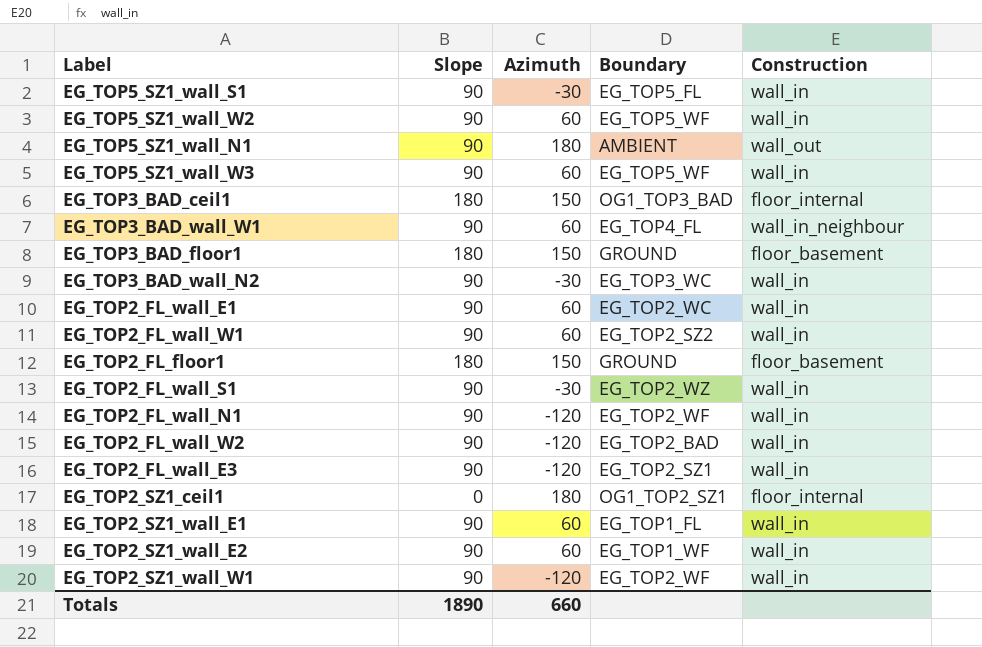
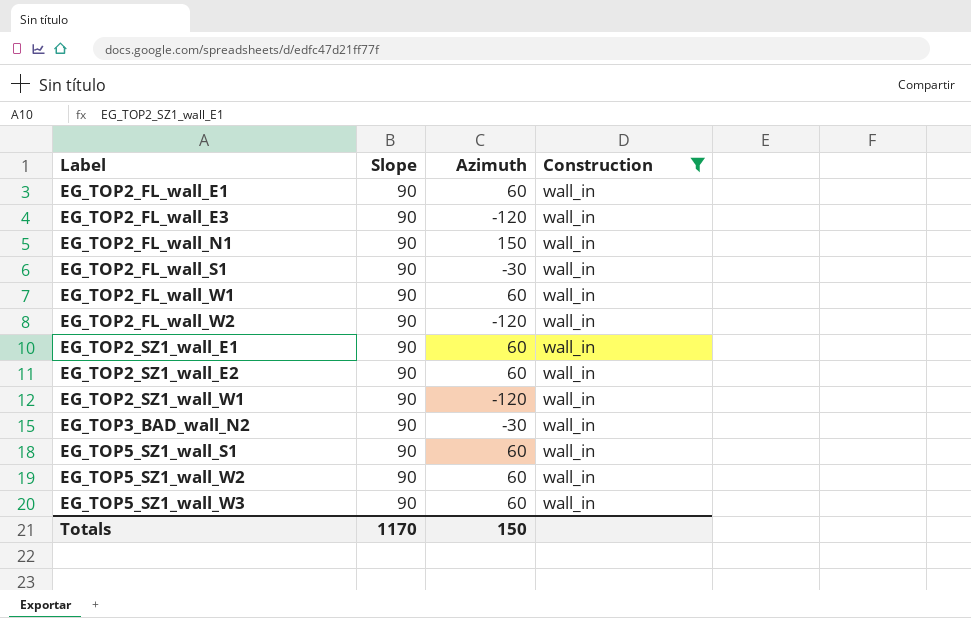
filter: none -> Construction = wall_in
row order: none -> Label ascending
column Boundary | position: 4 -> none
EG_TOP2_FL_wall_N1 | Azimuth: -120 -> 150
EG_TOP5_SZ1_wall_S1 | Azimuth: -30 -> 60
Totals | Slope: 1890 -> 1170
Totals | Azimuth: 660 -> 150

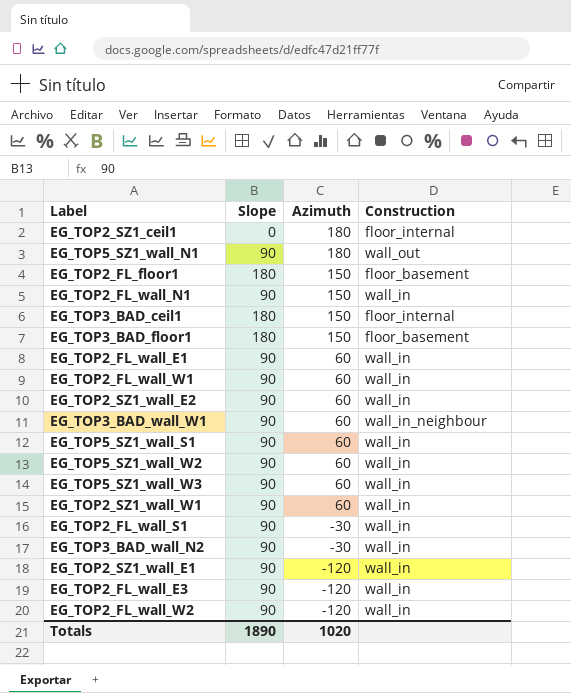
filter: Construction = wall_in -> none
row order: Label ascending -> Azimuth descending
EG_TOP2_SZ1_wall_W1 | Azimuth: -120 -> 60
EG_TOP2_SZ1_wall_E1 | Azimuth: 60 -> -120
Totals | Slope: 1170 -> 1890
Totals | Azimuth: 150 -> 1020

